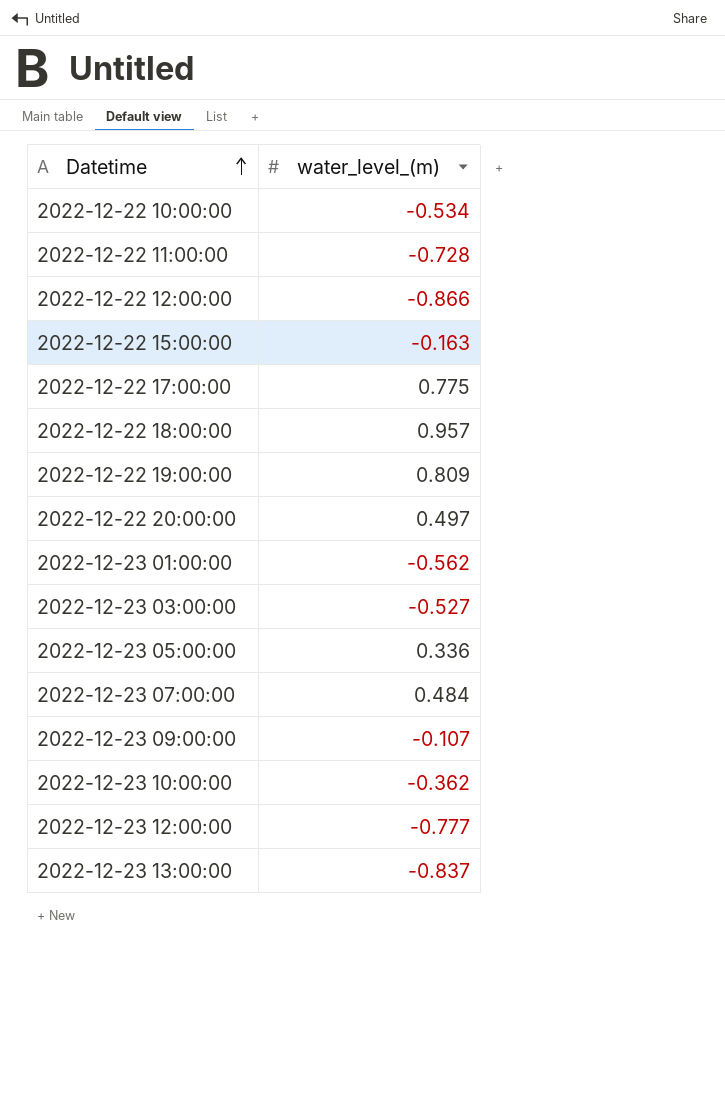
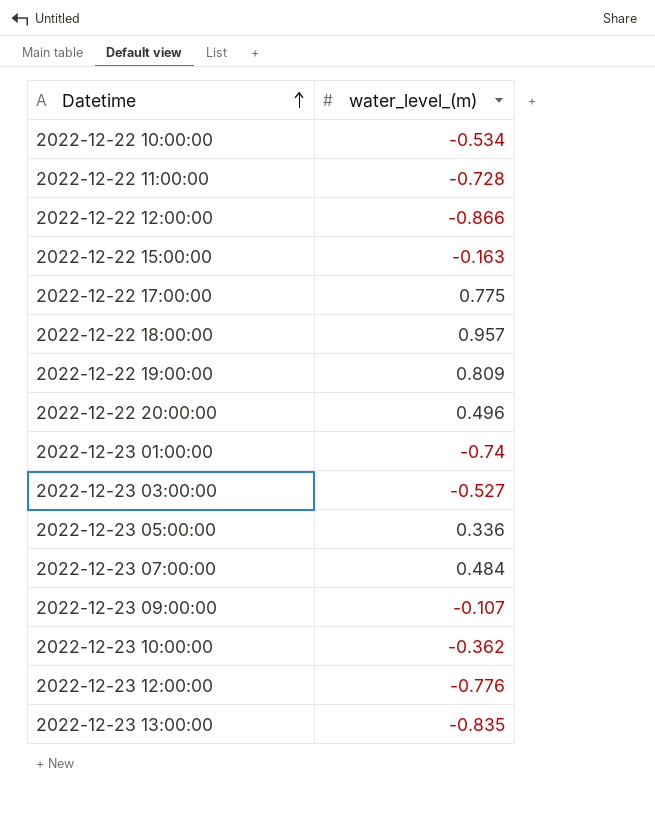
2022-12-22 20:00:00 | water_level_(m): 0.497 -> 0.496
2022-12-23 01:00:00 | water_level_(m): -0.562 -> -0.74
2022-12-23 12:00:00 | water_level_(m): -0.777 -> -0.776
2022-12-23 13:00:00 | water_level_(m): -0.837 -> -0.835

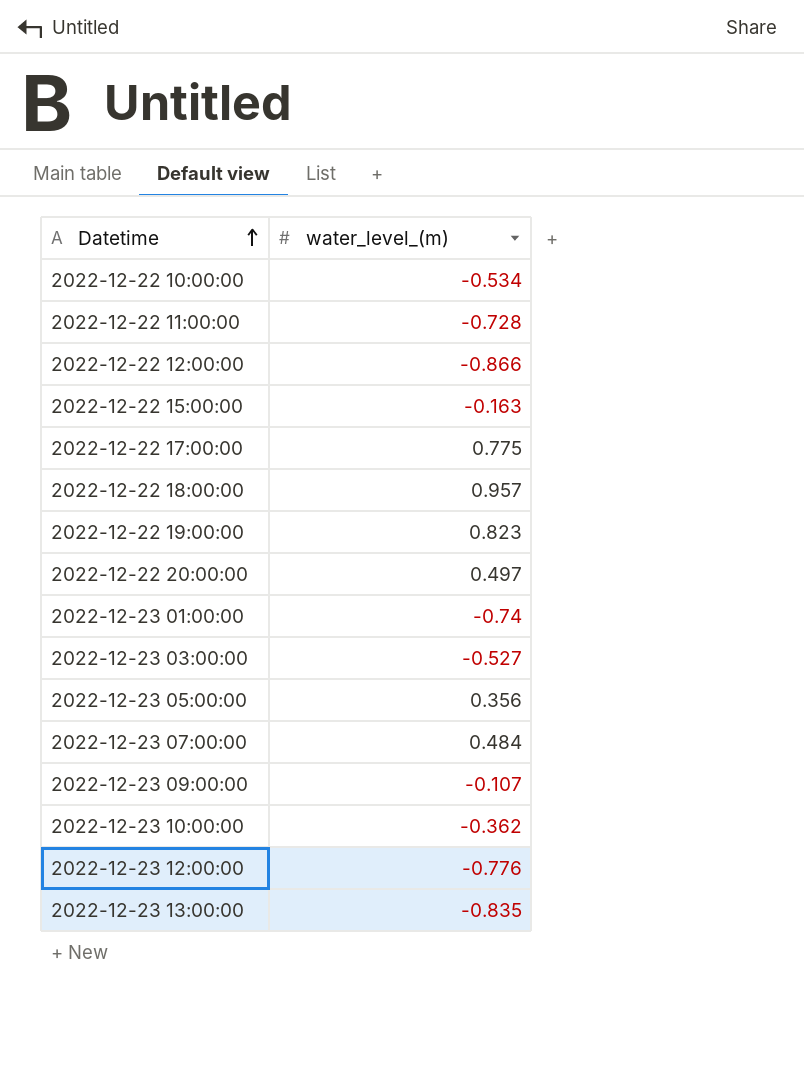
2022-12-22 19:00:00 | water_level_(m): 0.809 -> 0.823
2022-12-22 20:00:00 | water_level_(m): 0.496 -> 0.497
2022-12-23 05:00:00 | water_level_(m): 0.336 -> 0.356

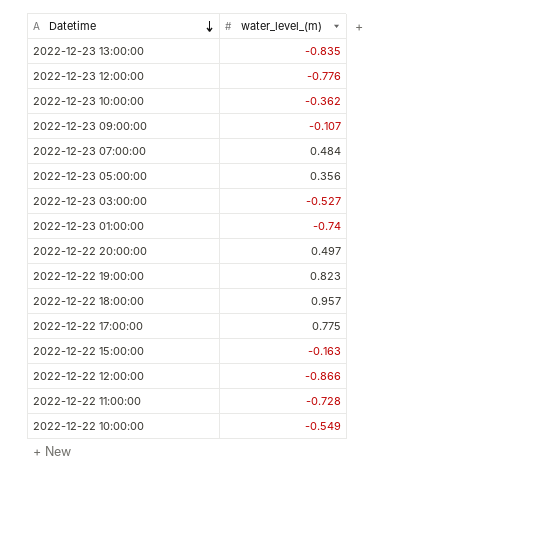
row order: Datetime ascending -> Datetime descending
2022-12-22 10:00:00 | water_level_(m): -0.534 -> -0.549

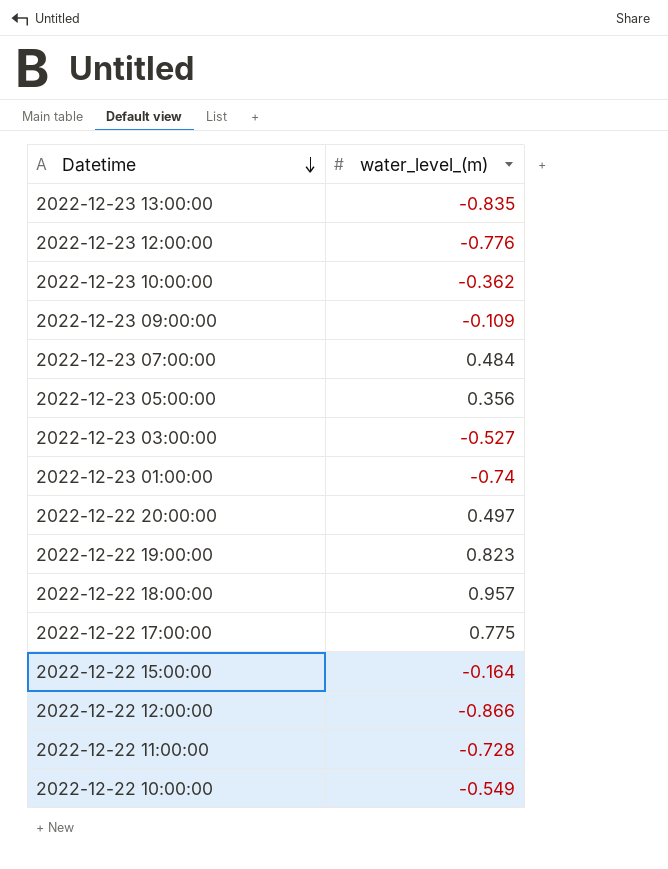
2022-12-23 09:00:00 | water_level_(m): -0.107 -> -0.109
2022-12-22 15:00:00 | water_level_(m): -0.163 -> -0.164

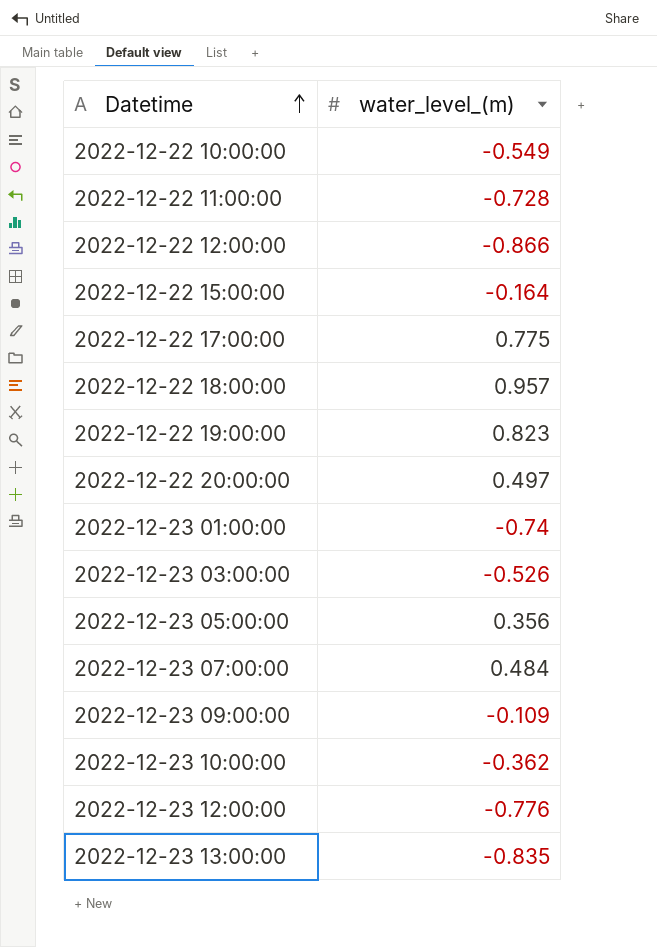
row order: Datetime descending -> Datetime ascending
2022-12-23 03:00:00 | water_level_(m): -0.527 -> -0.526

